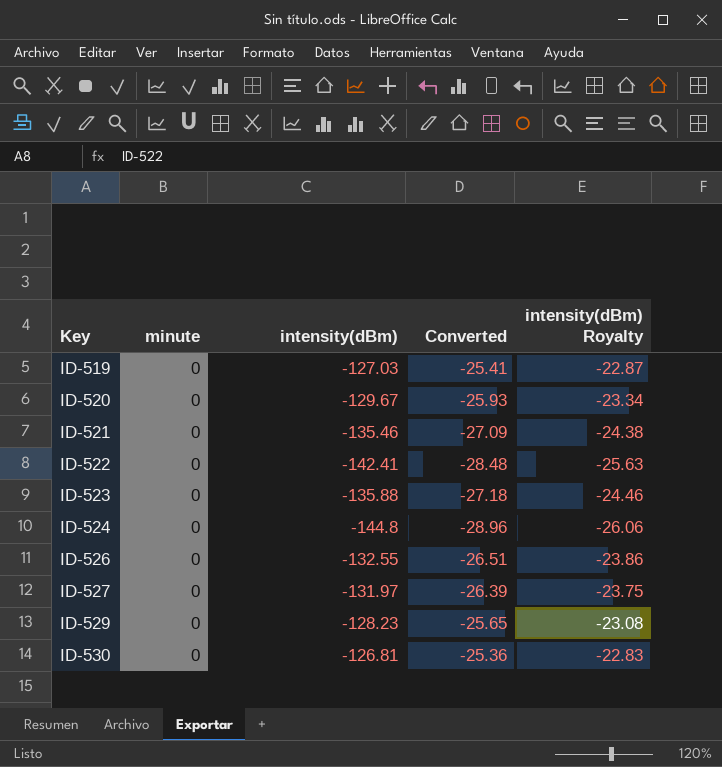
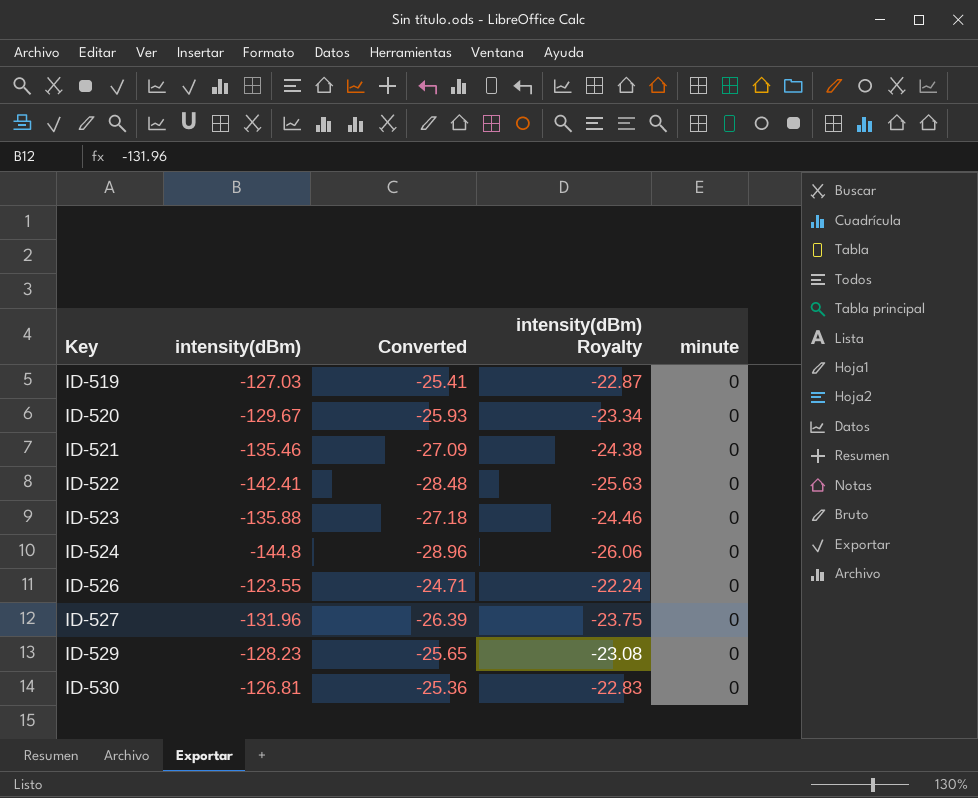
column minute | position: 2 -> 5
ID-526 | intensity(dBm): -132.55 -> -123.55
ID-526 | Converted: -26.51 -> -24.71
ID-526 | intensity(dBm) Royalty: -23.86 -> -22.24
ID-527 | intensity(dBm): -131.97 -> -131.96

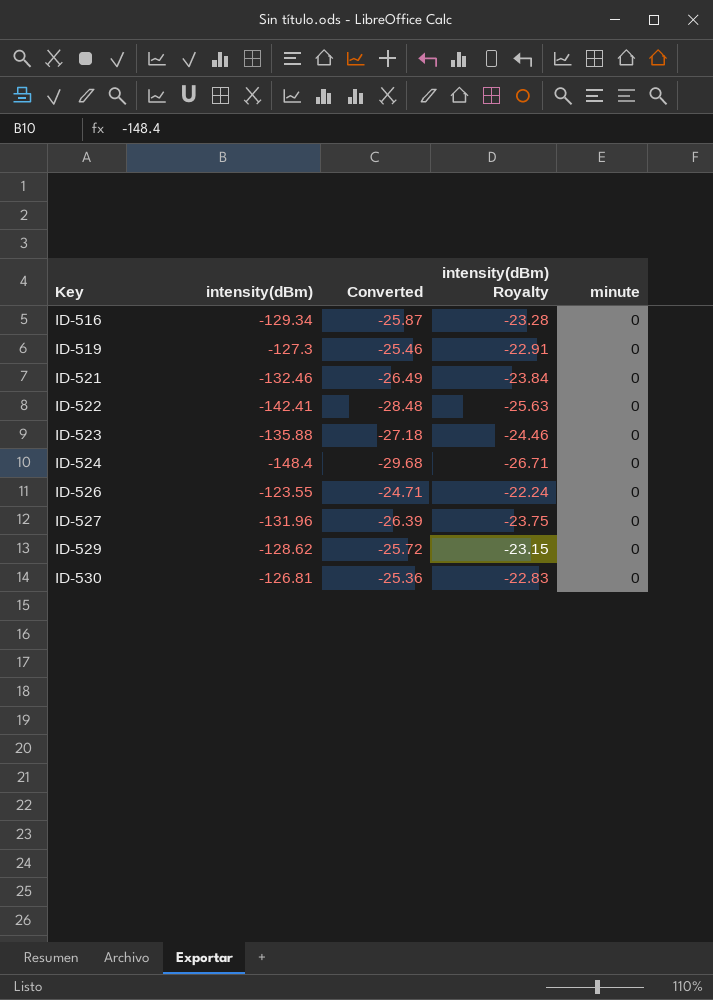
row ID-520: -129.67 | -25.93 | -23.34 | 0 -> none
row ID-516: none -> -129.34 | -25.87 | -23.28 | 0
ID-519 | intensity(dBm): -127.03 -> -127.3
ID-519 | Converted: -25.41 -> -25.46
ID-519 | intensity(dBm) Royalty: -22.87 -> -22.91
ID-521 | intensity(dBm): -135.46 -> -132.46
ID-521 | Converted: -27.09 -> -26.49
ID-521 | intensity(dBm) Royalty: -24.38 -> -23.84
ID-524 | intensity(dBm): -144.8 -> -148.4
ID-524 | Converted: -28.96 -> -29.68
ID-524 | intensity(dBm) Royalty: -26.06 -> -26.71
ID-529 | intensity(dBm): -128.23 -> -128.62
ID-529 | Converted: -25.65 -> -25.72
ID-529 | intensity(dBm) Royalty: -23.08 -> -23.15

